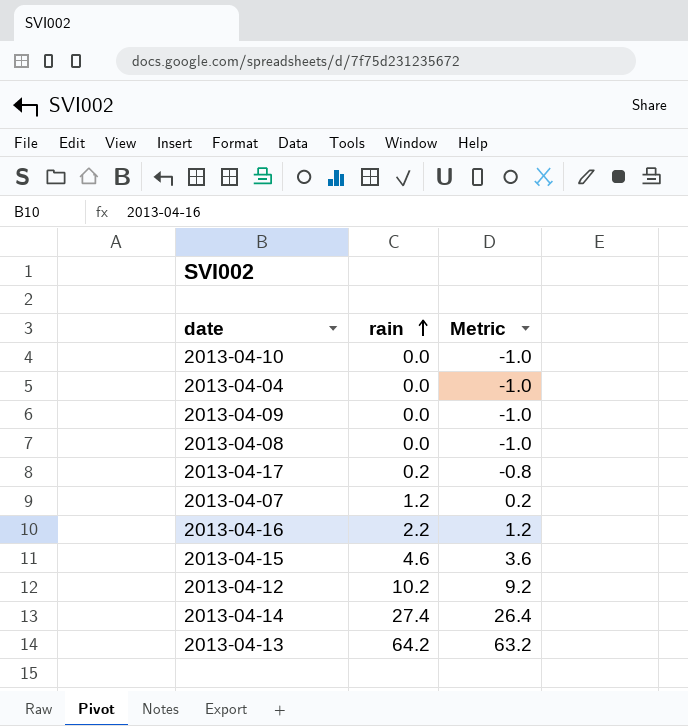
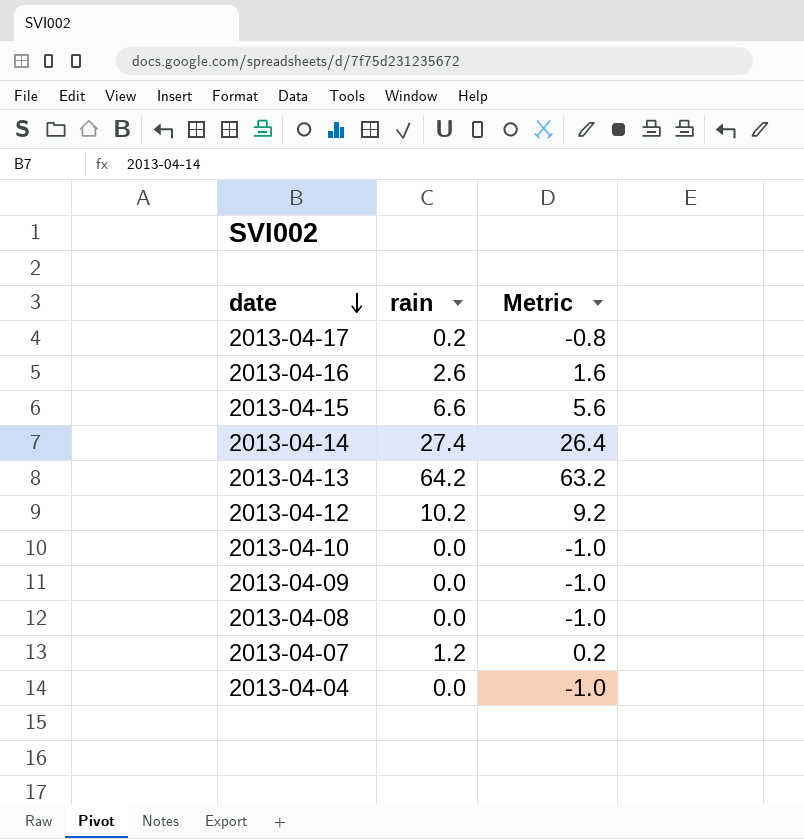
row order: rain ascending -> date descending
2013-04-16 | rain: 2.2 -> 2.6
2013-04-16 | Metric: 1.2 -> 1.6
2013-04-15 | rain: 4.6 -> 6.6
2013-04-15 | Metric: 3.6 -> 5.6

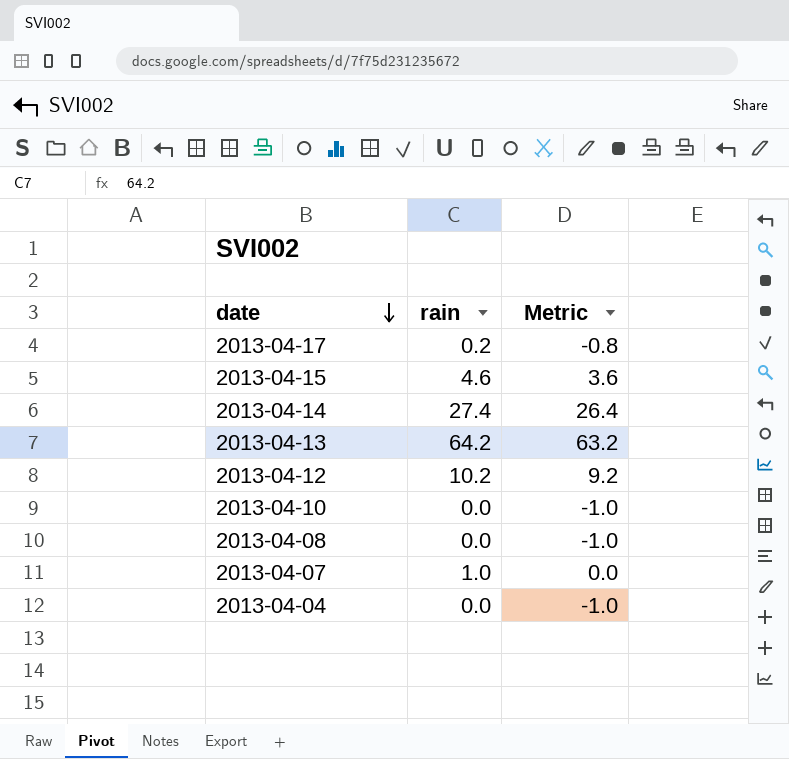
row 2013-04-16: 2.6 | 1.6 -> none
row 2013-04-09: 0.0 | -1.0 -> none
2013-04-15 | rain: 6.6 -> 4.6
2013-04-15 | Metric: 5.6 -> 3.6
2013-04-07 | rain: 1.2 -> 1.0
2013-04-07 | Metric: 0.2 -> 0.0

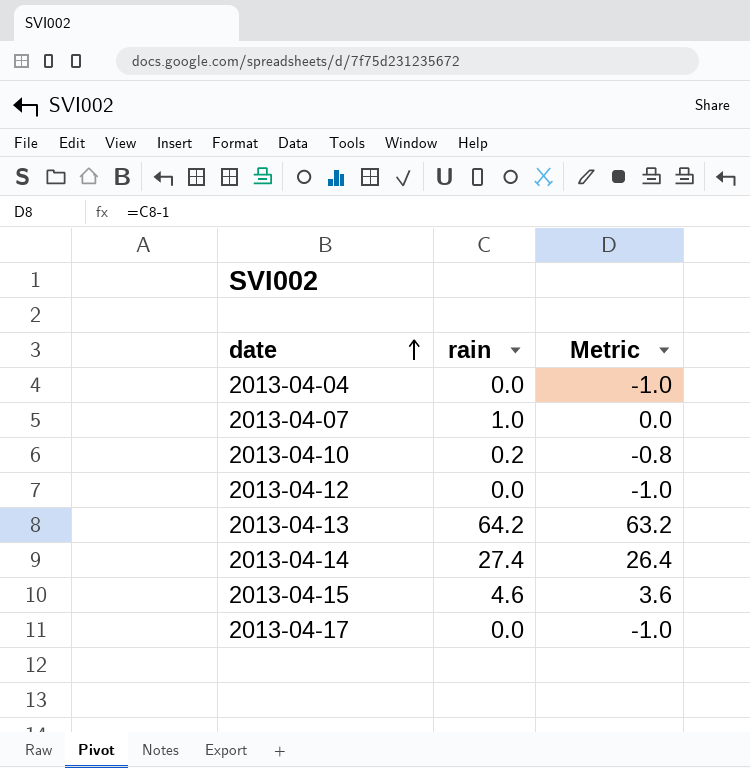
row order: date descending -> date ascending
row 2013-04-08: 0.0 | -1.0 -> none
2013-04-10 | rain: 0.0 -> 0.2
2013-04-10 | Metric: -1.0 -> -0.8
2013-04-12 | rain: 10.2 -> 0.0
2013-04-12 | Metric: 9.2 -> -1.0
2013-04-17 | rain: 0.2 -> 0.0
2013-04-17 | Metric: -0.8 -> -1.0

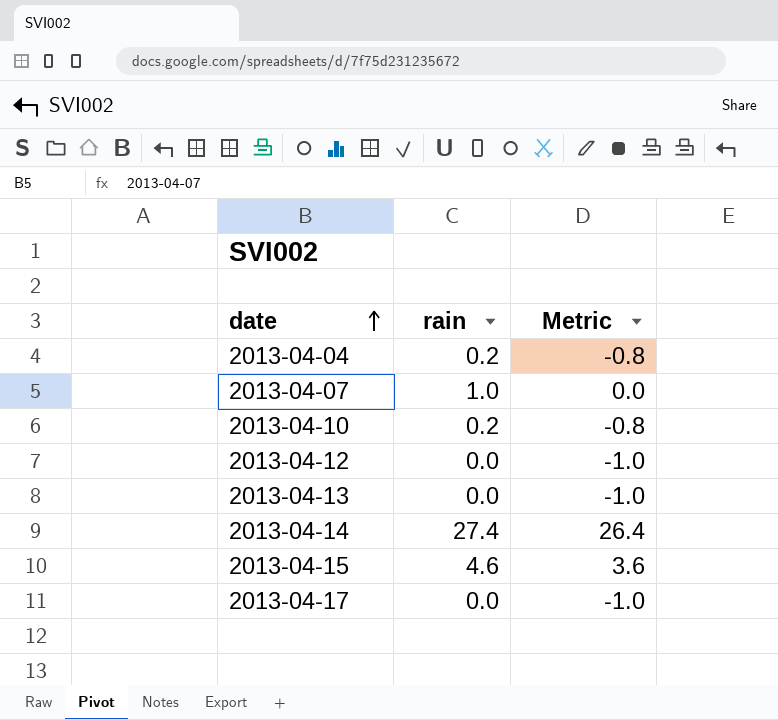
2013-04-04 | rain: 0.0 -> 0.2
2013-04-04 | Metric: -1.0 -> -0.8
2013-04-13 | rain: 64.2 -> 0.0
2013-04-13 | Metric: 63.2 -> -1.0

